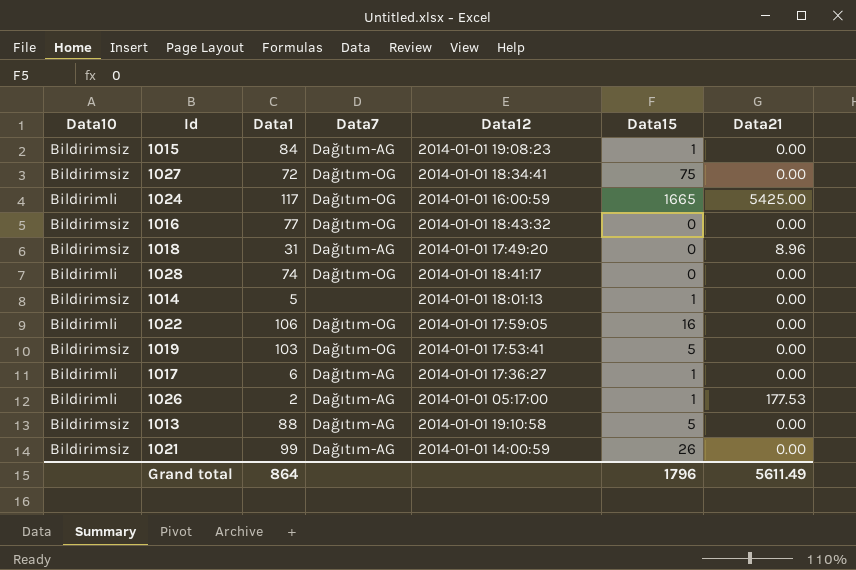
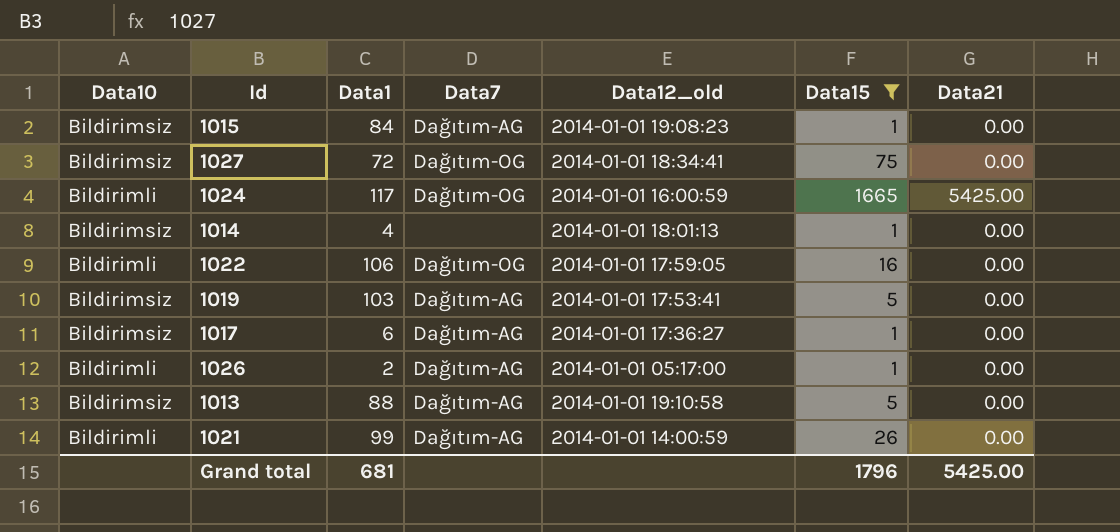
filter: none -> Data15 != 0
column name: Data12 -> Data12_old
1014 | Data1: 5 -> 4
1019 | Data7: Dağıtım-OG -> Dağıtım-AG
1017 | Data10: Bildirimli -> Bildirimsiz
1026 | Data21: 177.53 -> 0.00
1021 | Data10: Bildirimsiz -> Bildirimli
Grand total | Data1: 864 -> 681
Grand total | Data21: 5611.49 -> 5425.00

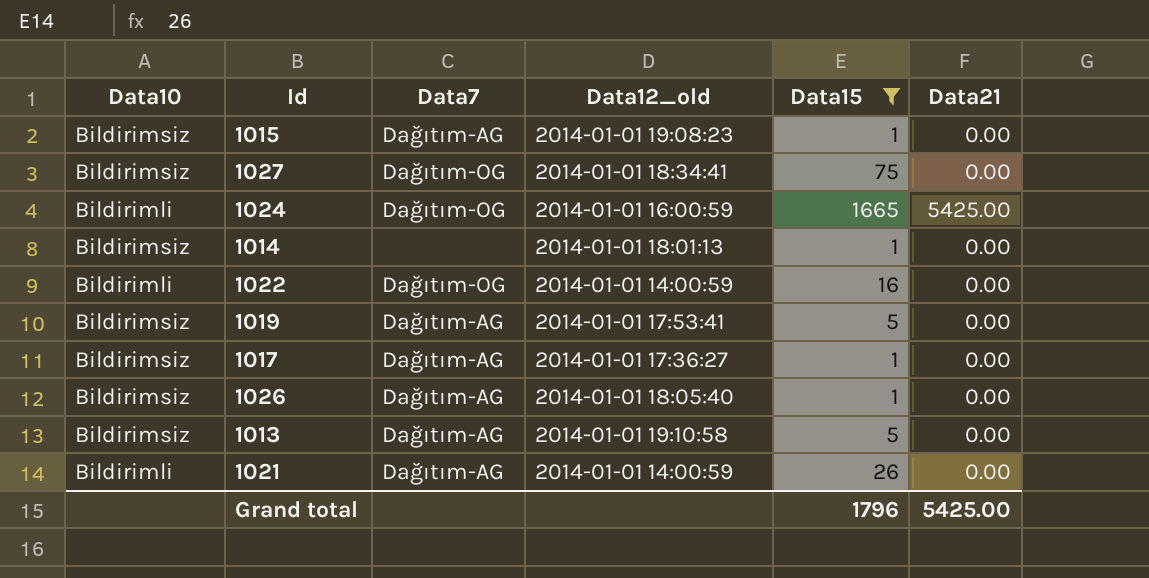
column Data1 | position: 3 -> none
1022 | Data12_old: 2014-01-01 17:59:05 -> 2014-01-01 14:00:59
1026 | Data10: Bildirimli -> Bildirimsiz
1026 | Data12_old: 2014-01-01 05:17:00 -> 2014-01-01 18:05:40

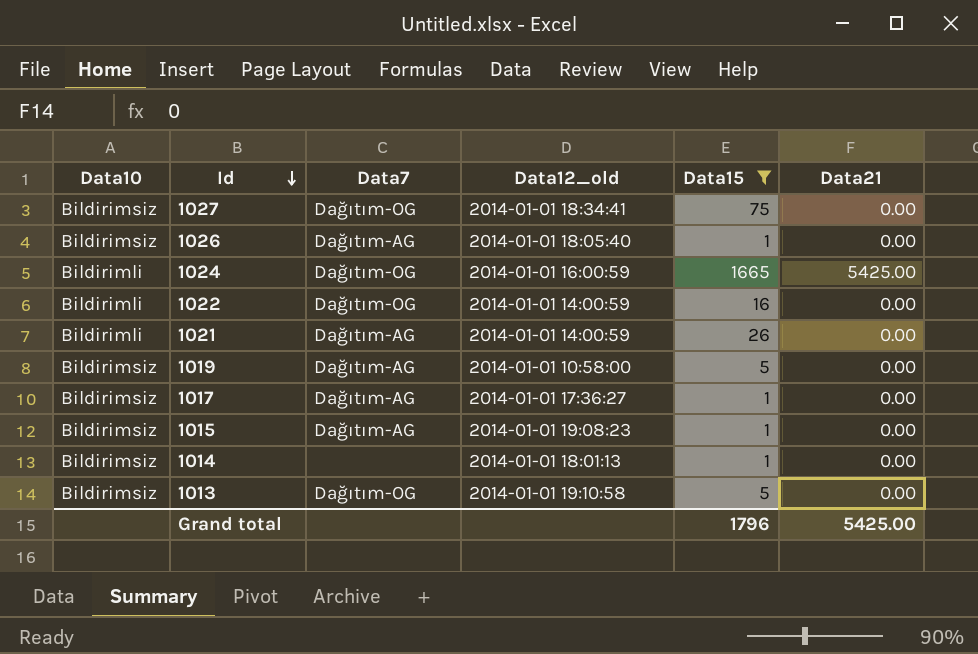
row order: none -> Id descending
1019 | Data12_old: 2014-01-01 17:53:41 -> 2014-01-01 10:58:00
1013 | Data7: Dağıtım-AG -> Dağıtım-OG

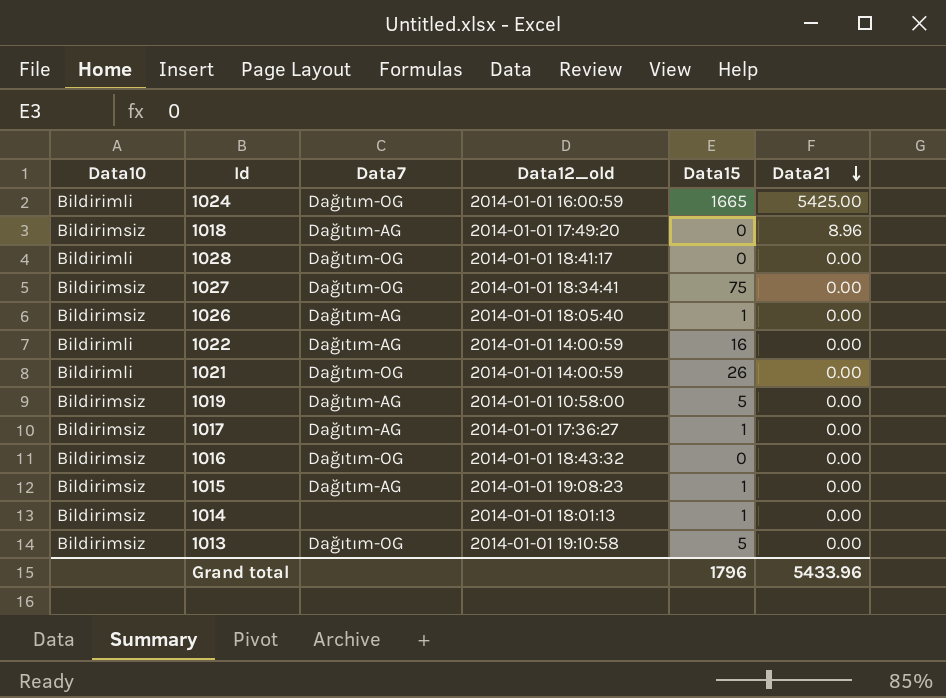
filter: Data15 != 0 -> none
row order: Id descending -> Data21 descending
1022 | Data7: Dağıtım-OG -> Dağıtım-AG
1021 | Data7: Dağıtım-AG -> Dağıtım-OG
Grand total | Data21: 5425.00 -> 5433.96

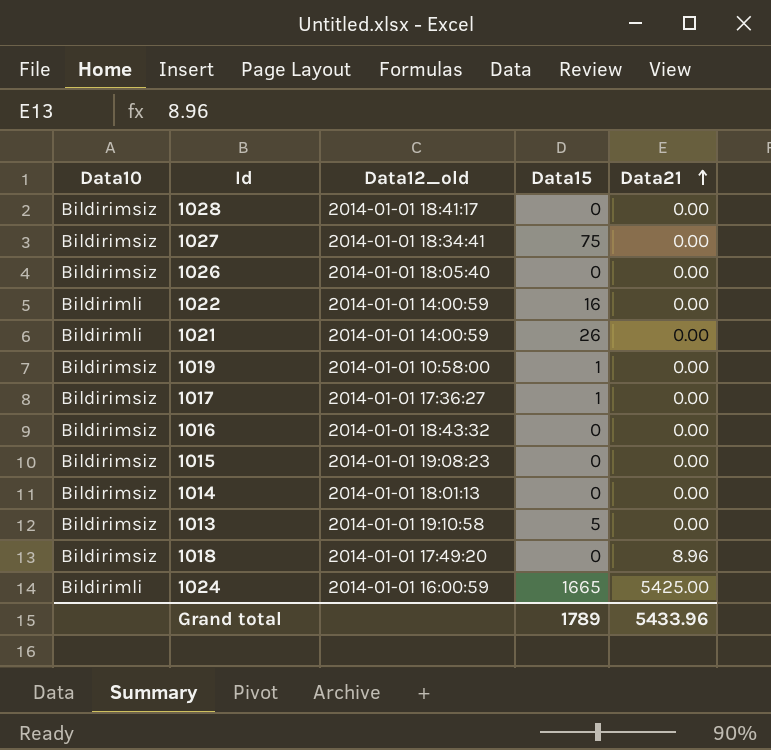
row order: Data21 descending -> Data21 ascending
column Data7 | position: 3 -> none
1028 | Data10: Bildirimli -> Bildirimsiz
1026 | Data15: 1 -> 0
1019 | Data15: 5 -> 1
1015 | Data15: 1 -> 0
1014 | Data15: 1 -> 0
Grand total | Data15: 1796 -> 1789

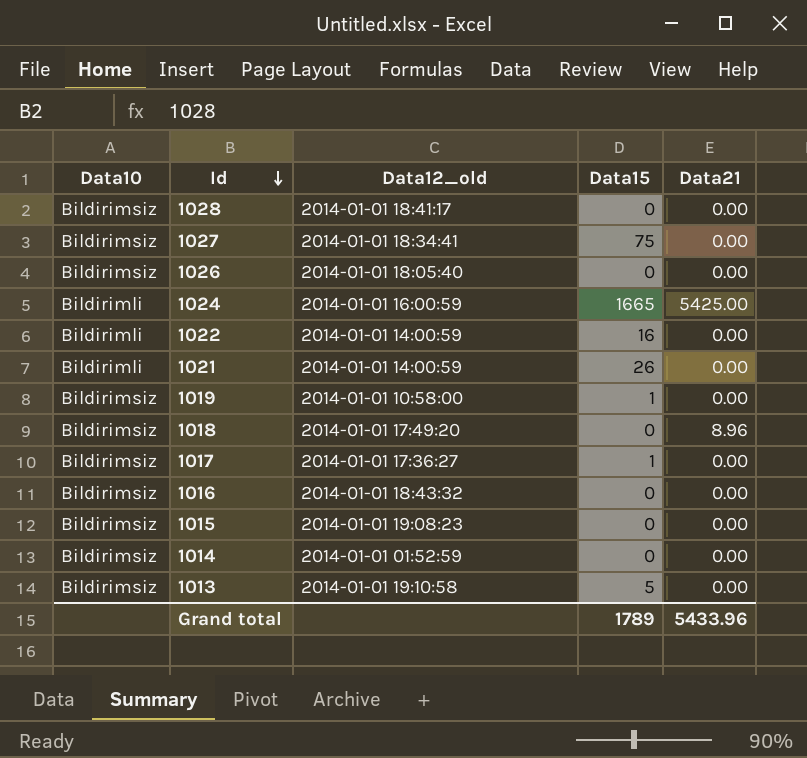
row order: Data21 ascending -> Id descending
1014 | Data12_old: 2014-01-01 18:01:13 -> 2014-01-01 01:52:59

